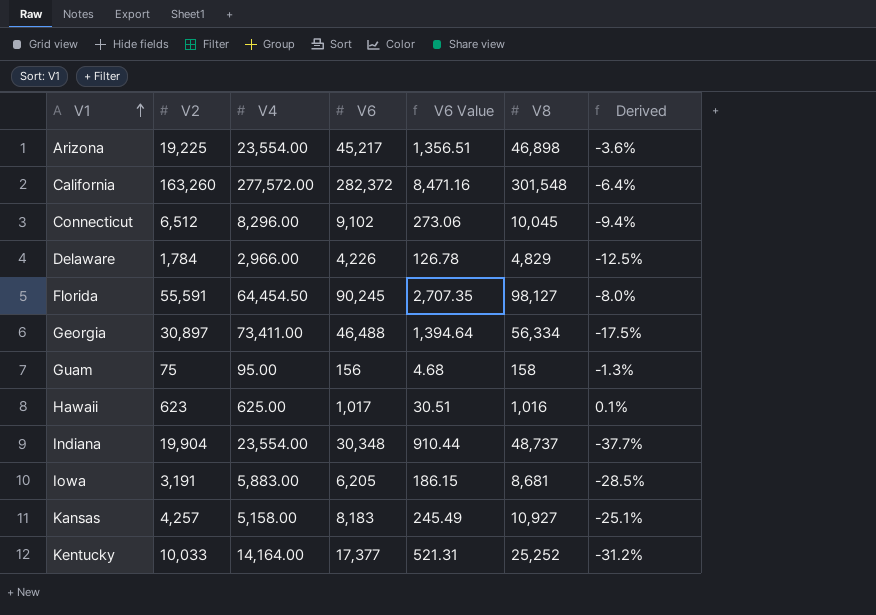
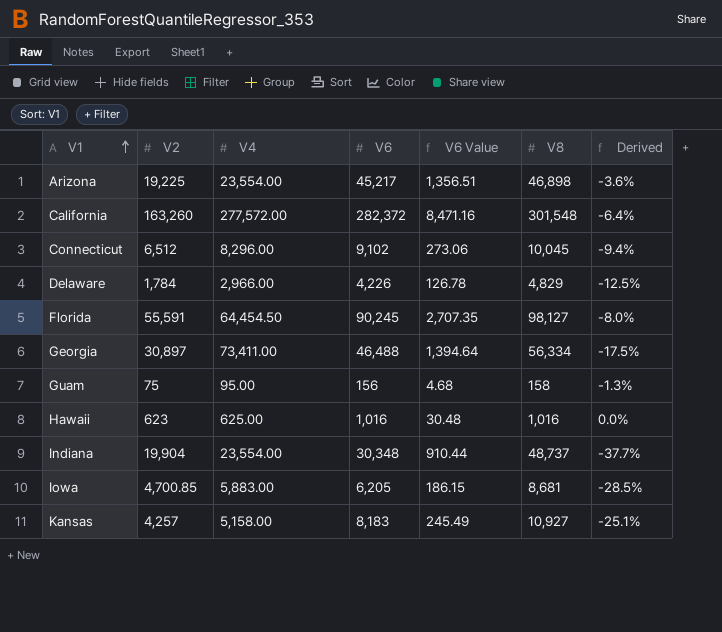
row Kentucky: 10,033 | 14,164.00 | 17,377 | 521.31 | 25,252 | -31.2% -> none
Hawaii | V6: 1,017 -> 1,016
Hawaii | V6 Value: 30.51 -> 30.48
Hawaii | Derived: 0.1% -> 0.0%
Iowa | V2: 3,191 -> 4,700.85

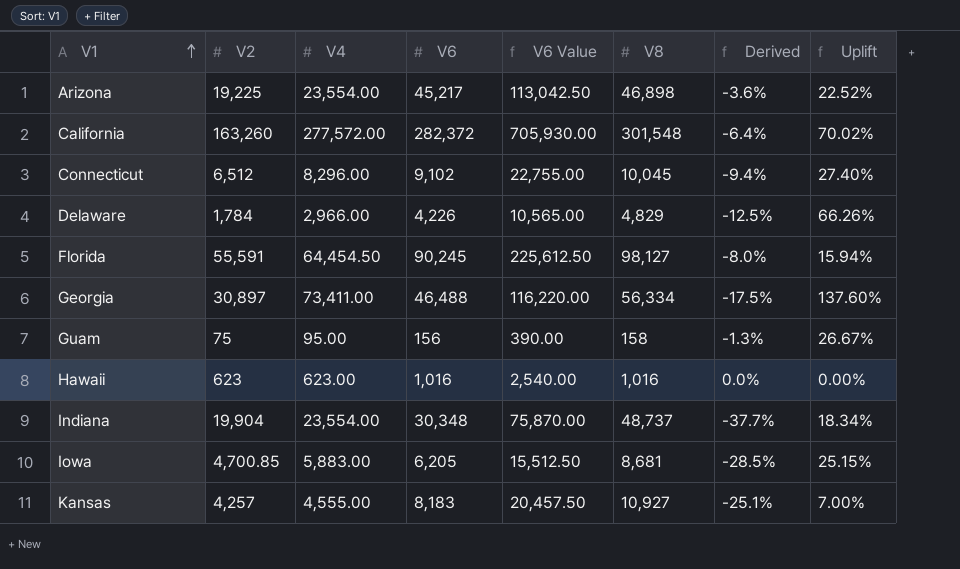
column V6 Value | formula: [V6] * 0.03 -> [V6] * 2.5
column Uplift | formula: none -> ([V4] - [V2]) / [V2]
Hawaii | V4: 625.00 -> 623.00
Kansas | V4: 5,158.00 -> 4,555.00

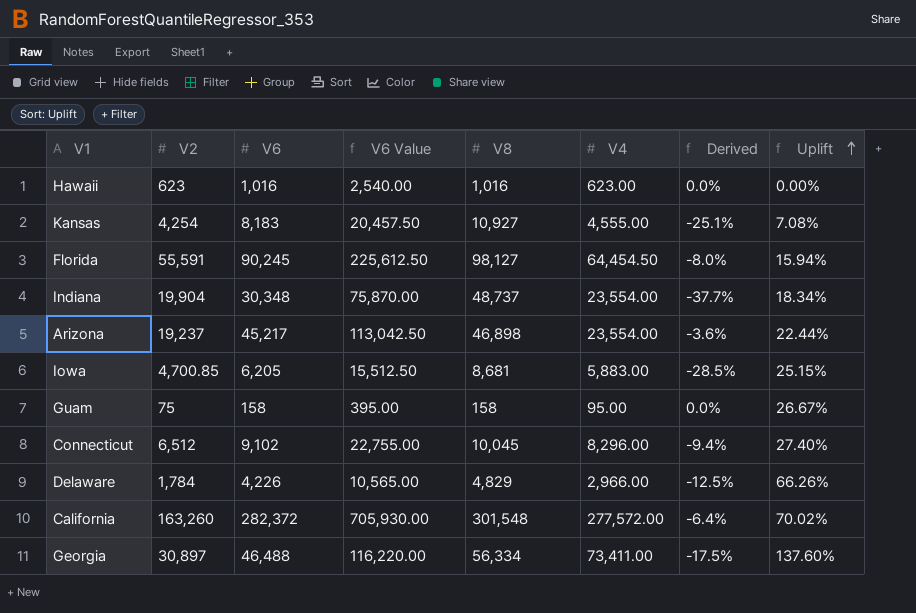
row order: V1 ascending -> Uplift ascending
column V4 | position: 3 -> 6
Kansas | V2: 4,257 -> 4,254
Kansas | Uplift: 7.00% -> 7.08%
Arizona | V2: 19,225 -> 19,237
Arizona | Uplift: 22.52% -> 22.44%
Guam | V6: 156 -> 158
Guam | V6 Value: 390.00 -> 395.00
Guam | Derived: -1.3% -> 0.0%

